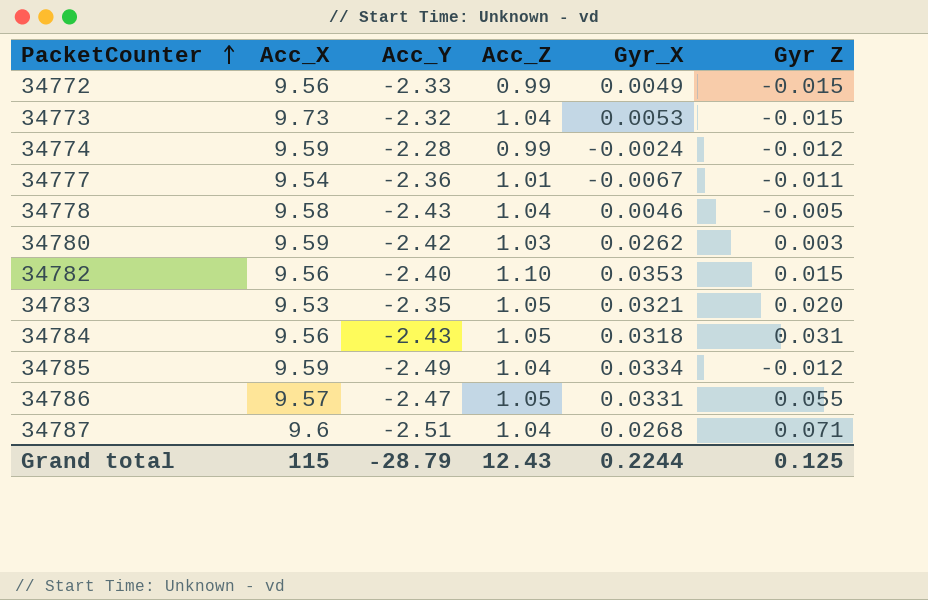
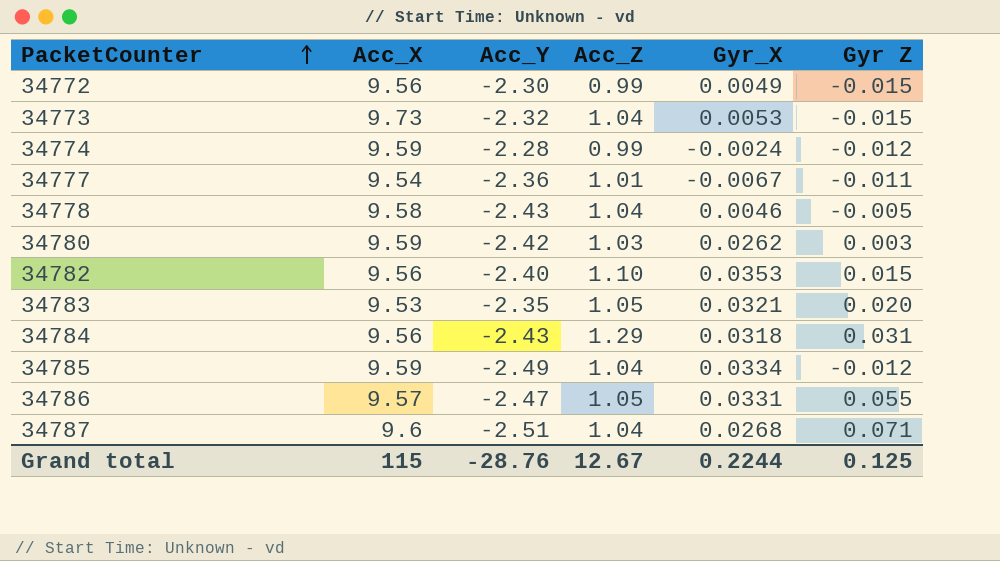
34772 | Acc_Y: -2.33 -> -2.30
34784 | Acc_Z: 1.05 -> 1.29
Grand total | Acc_Y: -28.79 -> -28.76
Grand total | Acc_Z: 12.43 -> 12.67

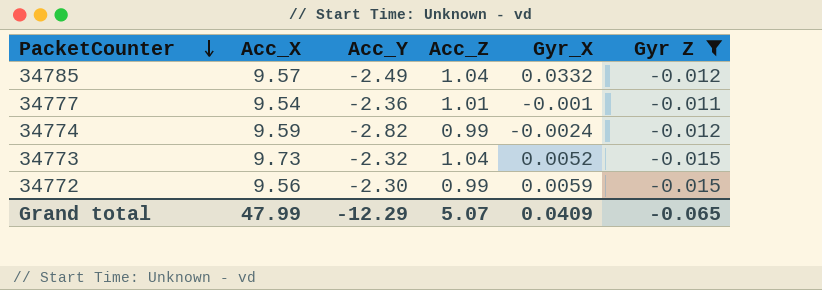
filter: none -> Gyr Z <= -0.011
row order: PacketCounter ascending -> PacketCounter descending
34785 | Acc_X: 9.59 -> 9.57
34785 | Gyr_X: 0.0334 -> 0.0332
34777 | Gyr_X: -0.0067 -> -0.001
34774 | Acc_Y: -2.28 -> -2.82
34773 | Gyr_X: 0.0053 -> 0.0052
34772 | Gyr_X: 0.0049 -> 0.0059
Grand total | Acc_X: 115 -> 47.99
Grand total | Acc_Y: -28.76 -> -12.29
Grand total | Acc_Z: 12.67 -> 5.07
Grand total | Gyr_X: 0.2244 -> 0.0409
Grand total | Gyr Z: 0.125 -> -0.065

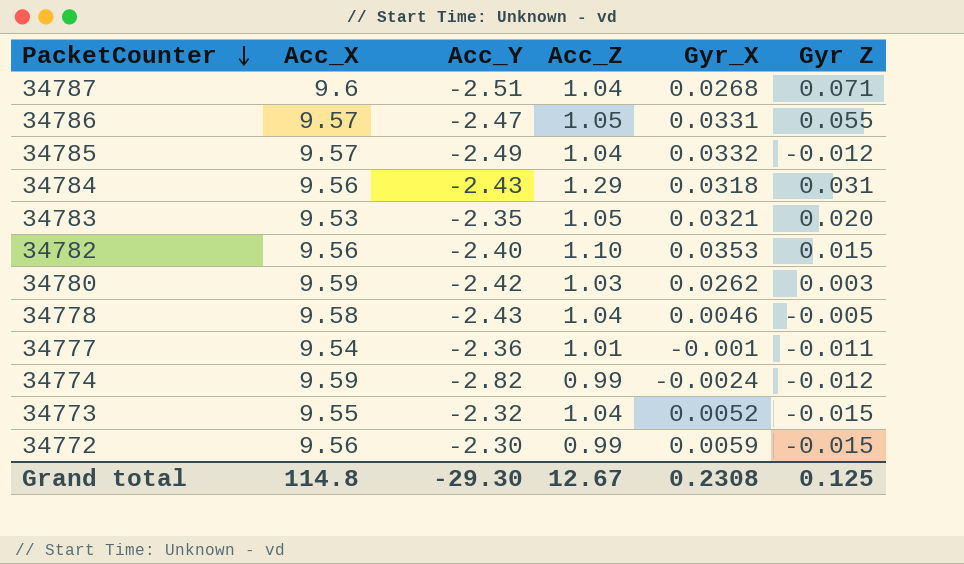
filter: Gyr Z <= -0.011 -> none
34773 | Acc_X: 9.73 -> 9.55
Grand total | Acc_X: 47.99 -> 114.8
Grand total | Acc_Y: -12.29 -> -29.30
Grand total | Acc_Z: 5.07 -> 12.67
Grand total | Gyr_X: 0.0409 -> 0.2308
Grand total | Gyr Z: -0.065 -> 0.125

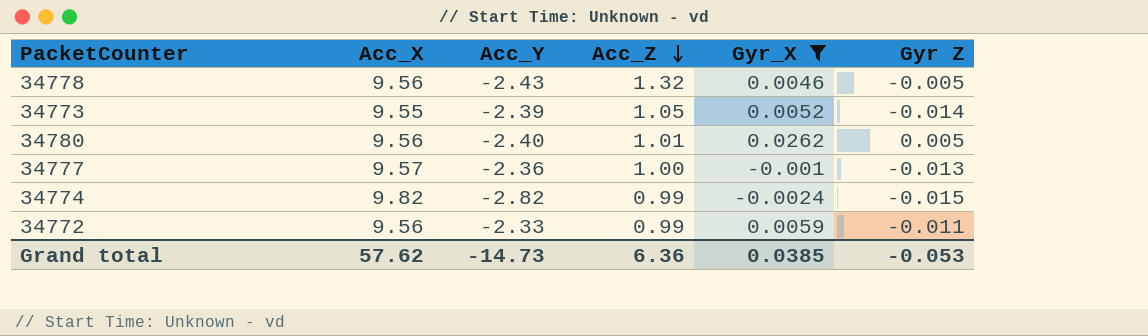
filter: none -> Gyr_X <= 0.0262
row order: PacketCounter descending -> Acc_Z descending
34778 | Acc_X: 9.58 -> 9.56
34778 | Acc_Z: 1.04 -> 1.32
34773 | Acc_Y: -2.32 -> -2.39
34773 | Acc_Z: 1.04 -> 1.05
34773 | Gyr Z: -0.015 -> -0.014
34780 | Acc_X: 9.59 -> 9.56
34780 | Acc_Y: -2.42 -> -2.40
34780 | Acc_Z: 1.03 -> 1.01
34780 | Gyr Z: 0.003 -> 0.005
34777 | Acc_X: 9.54 -> 9.57
34777 | Acc_Z: 1.01 -> 1.00
34777 | Gyr Z: -0.011 -> -0.013
34774 | Acc_X: 9.59 -> 9.82
34774 | Gyr Z: -0.012 -> -0.015
34772 | Acc_Y: -2.30 -> -2.33
34772 | Gyr Z: -0.015 -> -0.011
Grand total | Acc_X: 114.8 -> 57.62
Grand total | Acc_Y: -29.30 -> -14.73
Grand total | Acc_Z: 12.67 -> 6.36
Grand total | Gyr_X: 0.2308 -> 0.0385
Grand total | Gyr Z: 0.125 -> -0.053

